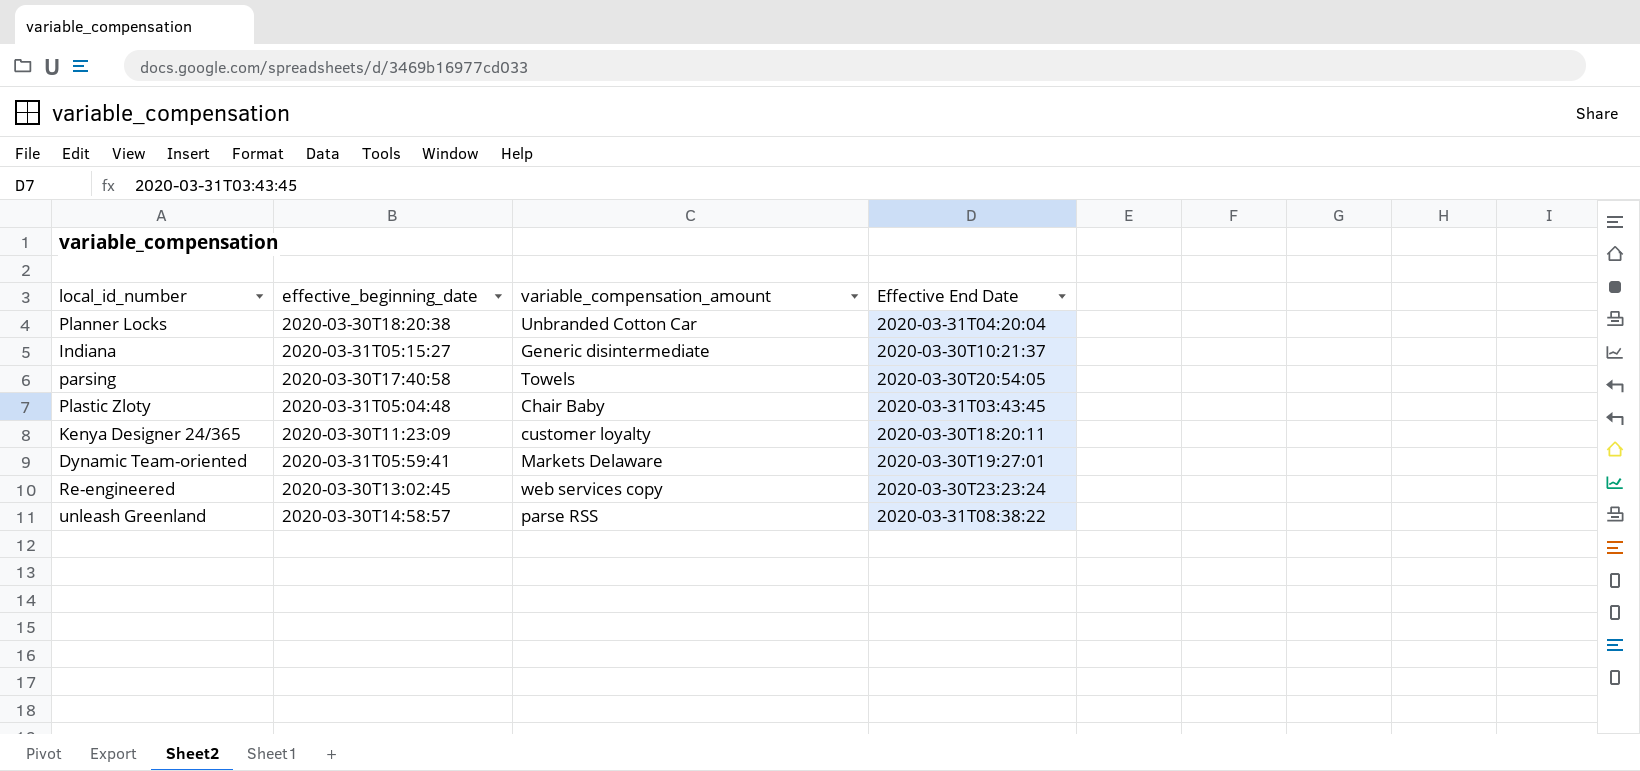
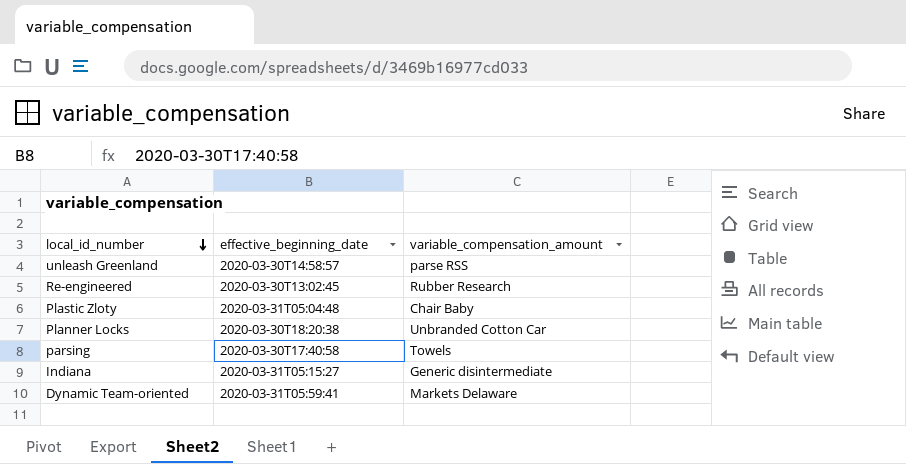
row order: none -> local_id_number descending
column Effective End Date | position: 4 -> none
row Kenya Designer 24/365: 2020-03-30T11:23:09 | customer loyalty | 2020-03-30T18:20:11 -> none
Re-engineered | variable_compensation_amount: web services copy -> Rubber Research

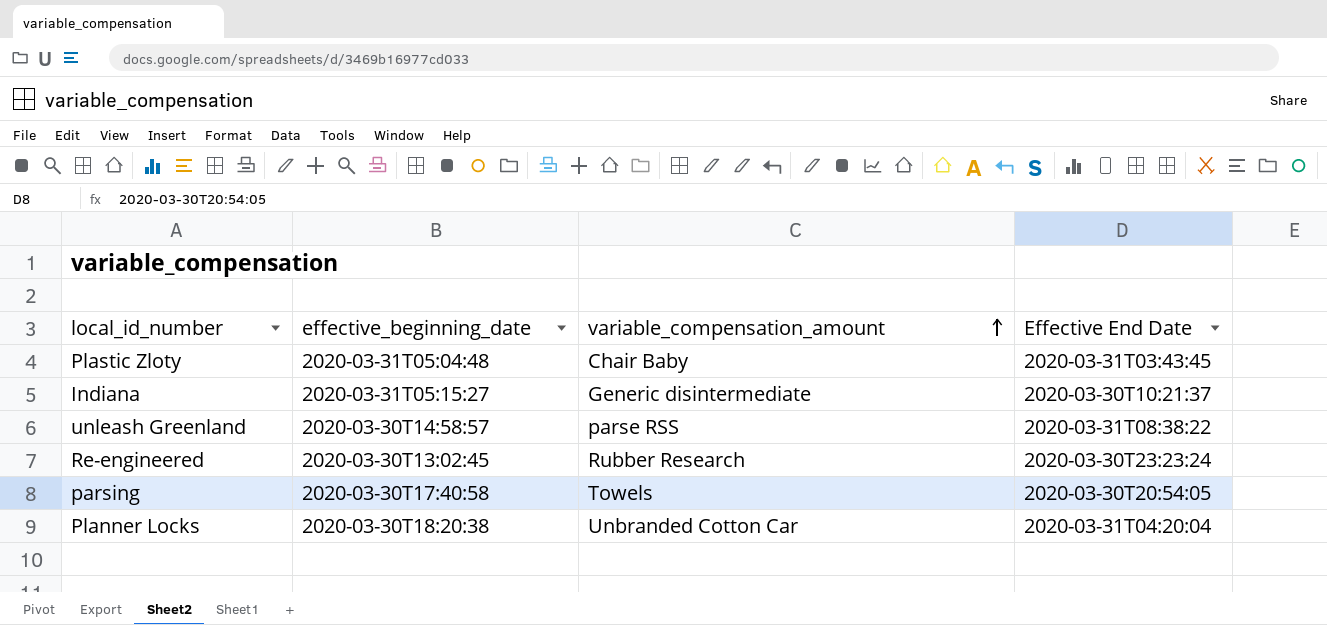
row order: local_id_number descending -> variable_compensation_amount ascending
column Effective End Date | position: none -> 4
row Dynamic Team-oriented: 2020-03-31T05:59:41 | Markets Delaware -> none

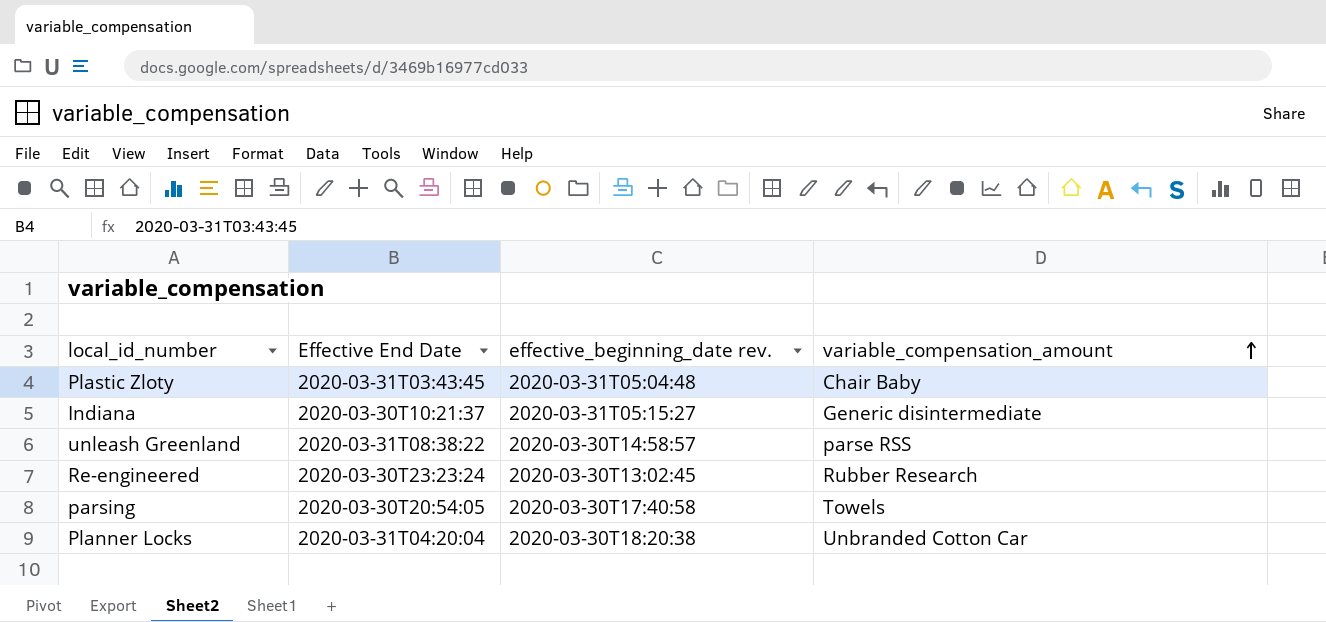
column Effective End Date | position: 4 -> 2
column name: effective_beginning_date -> effective_beginning_date rev.

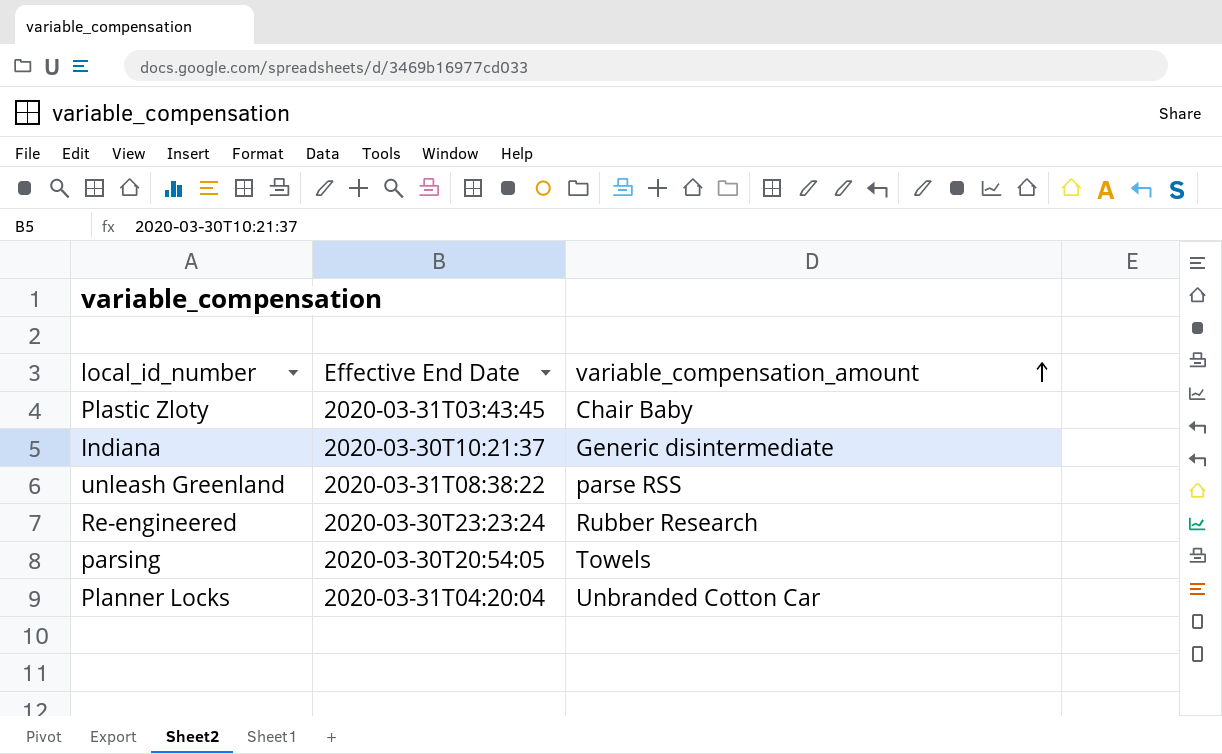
column effective_beginning_date rev. | position: 3 -> none

